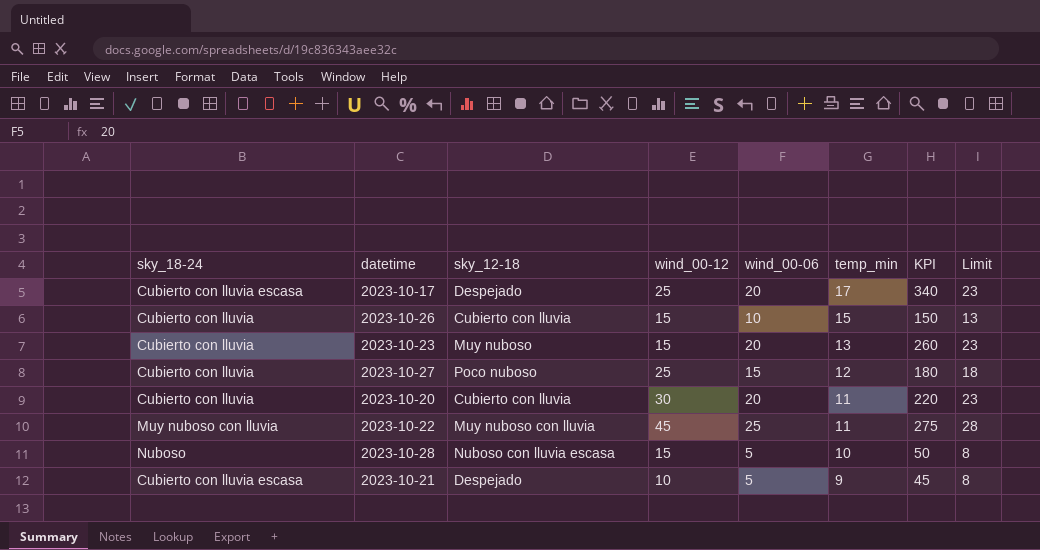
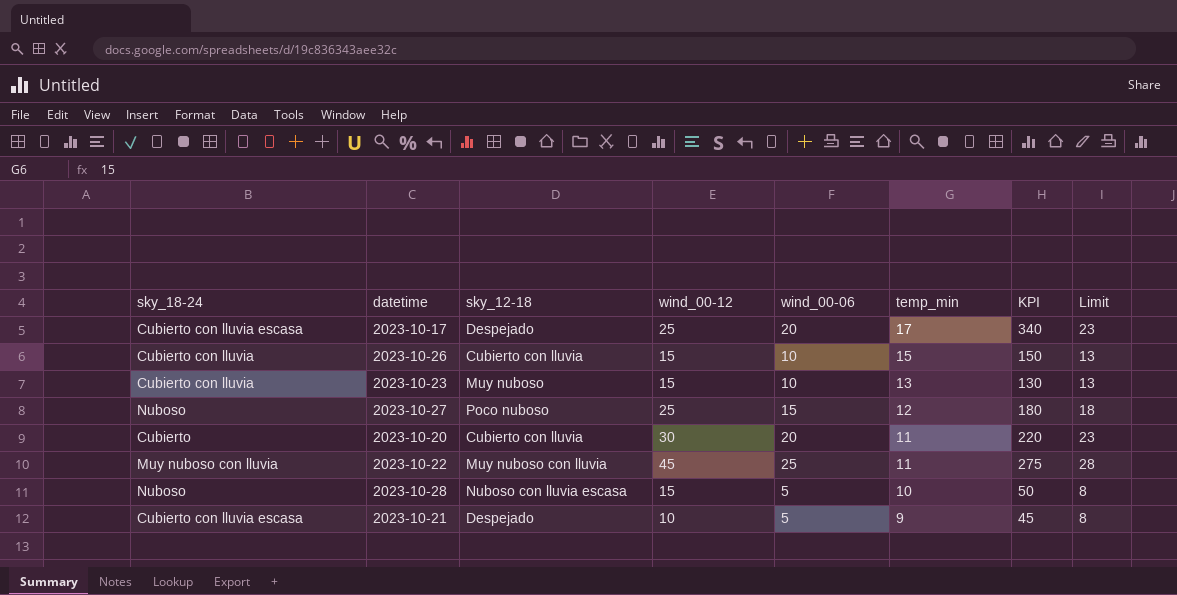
2023-10-23 | wind_00-06: 20 -> 10
2023-10-23 | KPI: 260 -> 130
2023-10-23 | Limit: 23 -> 13
2023-10-27 | sky_18-24: Cubierto con lluvia -> Nuboso
2023-10-20 | sky_18-24: Cubierto con lluvia -> Cubierto

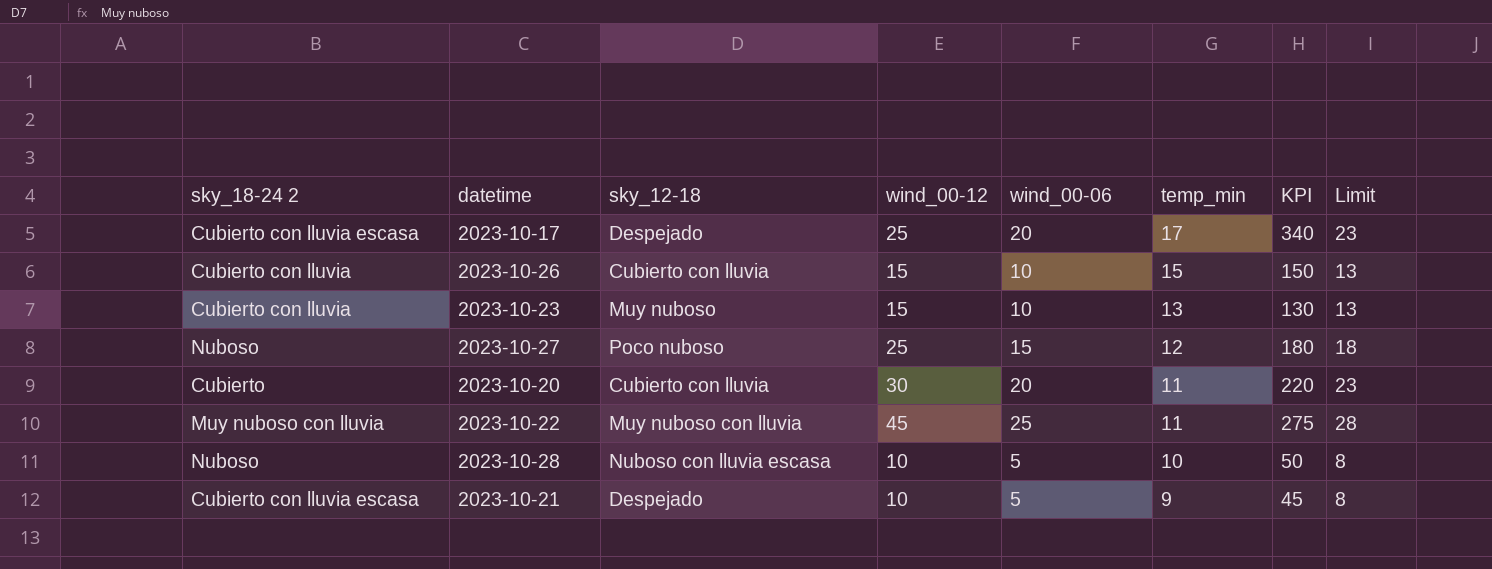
column name: sky_18-24 -> sky_18-24 2
2023-10-28 | wind_00-12: 15 -> 10

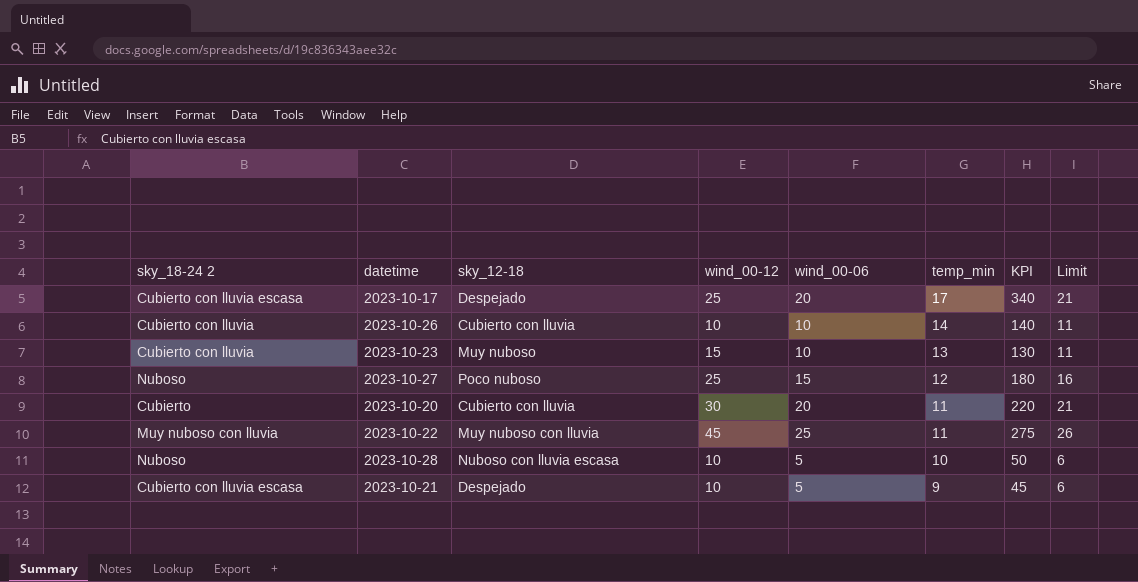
column Limit | formula: [wind_00-06] + 3 -> [wind_00-06] + 1
2023-10-26 | wind_00-12: 15 -> 10
2023-10-26 | temp_min: 15 -> 14
2023-10-26 | KPI: 150 -> 140

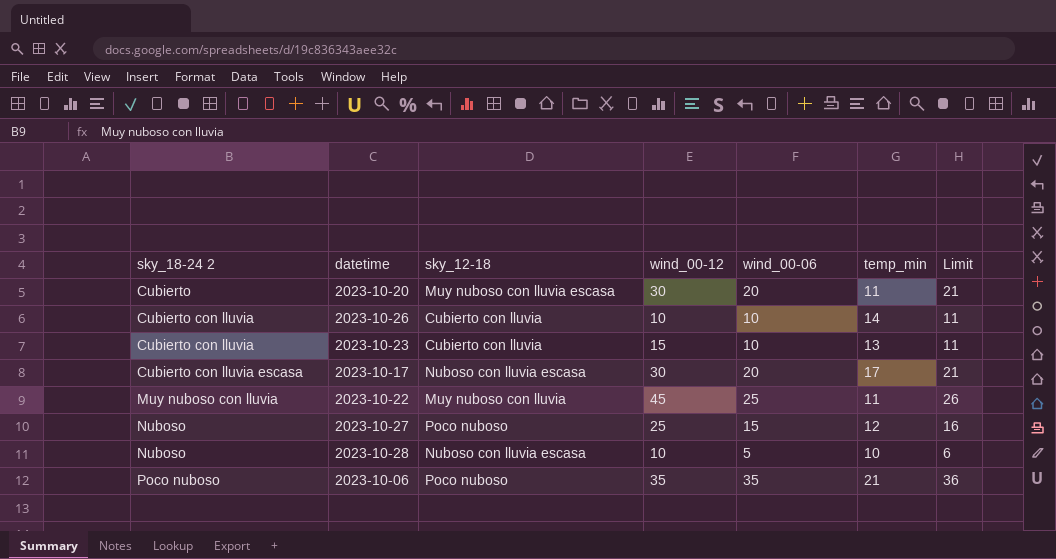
row order: temp_min descending -> sky_18-24 2 ascending
column KPI | formula: [wind_00-06] * [temp_min] -> none
row 2023-10-21: Cubierto con lluvia escasa | Despejado | 10 | 5 | 9 | 45 | 6 -> none
2023-10-20 | sky_12-18: Cubierto con lluvia -> Muy nuboso con lluvia escasa
2023-10-23 | sky_12-18: Muy nuboso -> Cubierto con lluvia
2023-10-17 | sky_12-18: Despejado -> Nuboso con lluvia escasa
2023-10-17 | wind_00-12: 25 -> 30
row 2023-10-06: none -> Poco nuboso | Poco nuboso | 35 | 35 | 21 | 36

